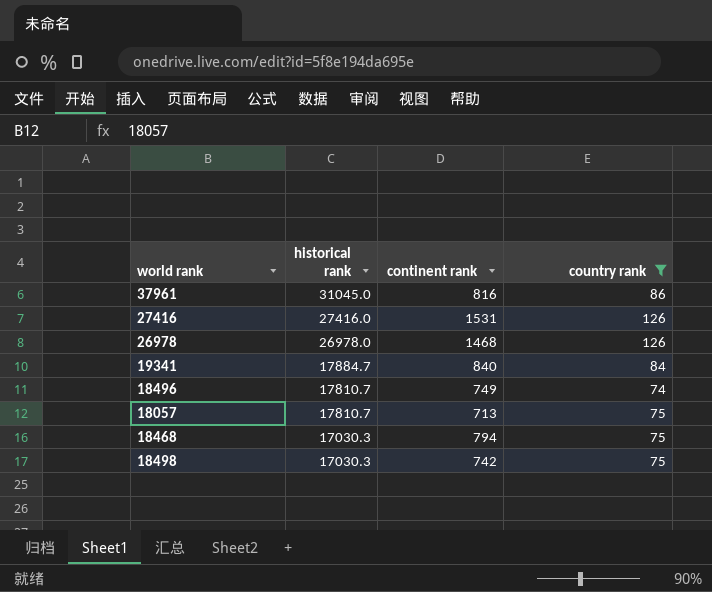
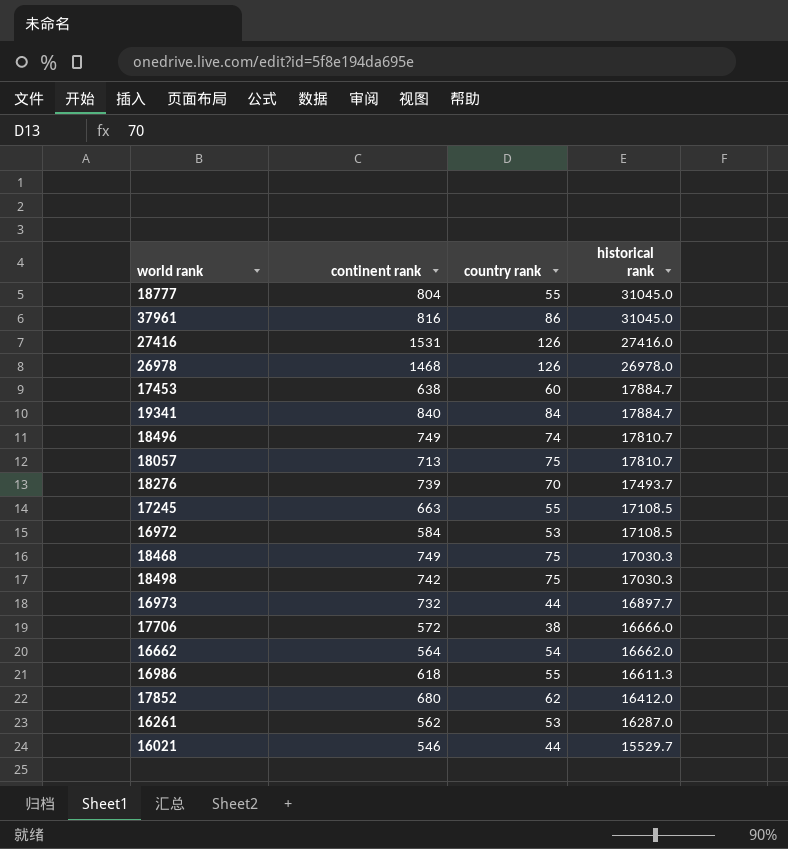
filter: country rank >= 74 -> none
column historical rank | position: 2 -> 4
18468 | continent rank: 794 -> 749

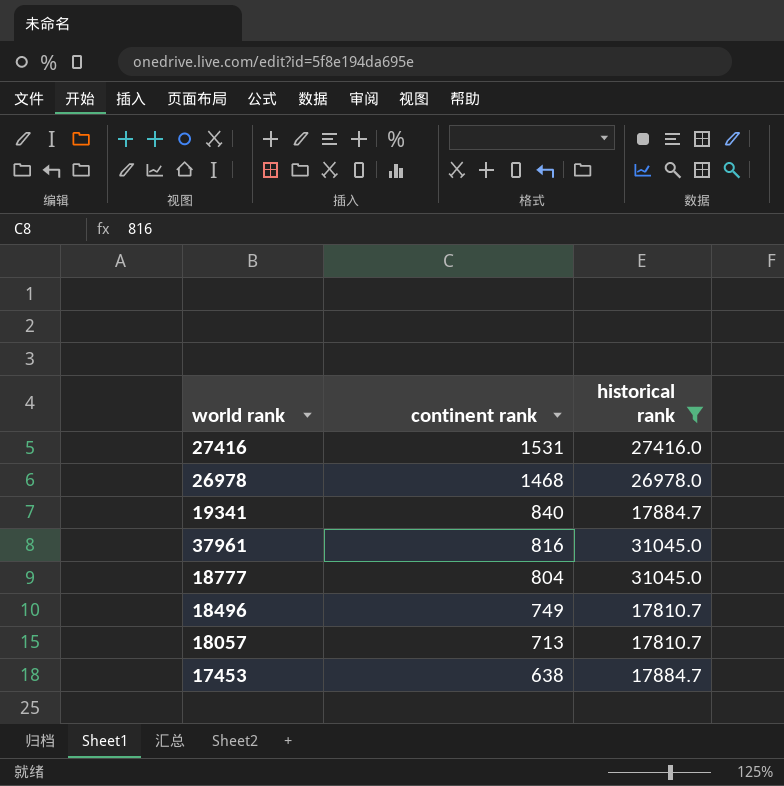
filter: none -> historical rank >= 17810.7
row order: historical rank descending -> continent rank descending
column country rank | position: 3 -> none

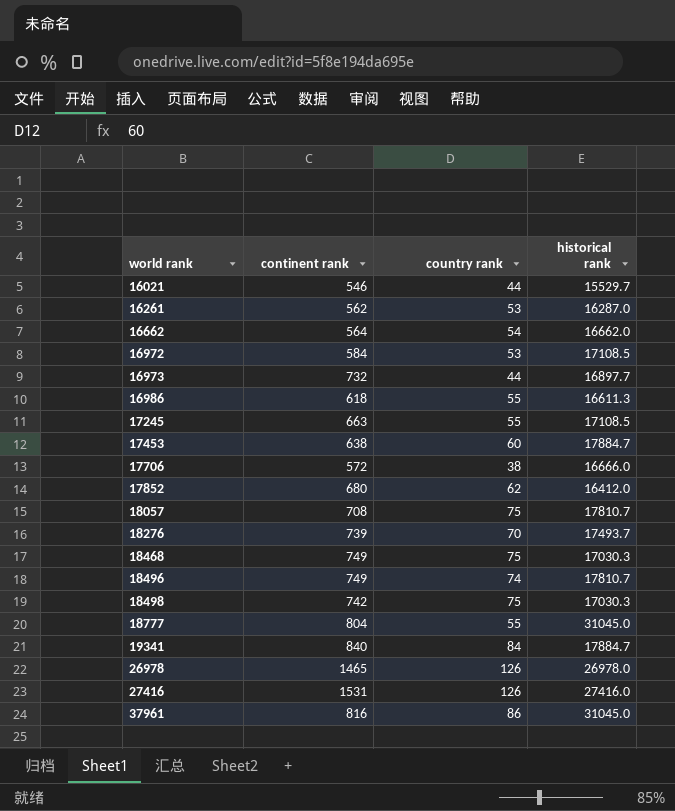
filter: historical rank >= 17810.7 -> none
row order: continent rank descending -> world rank ascending
column country rank | position: none -> 3
18057 | continent rank: 713 -> 708
26978 | continent rank: 1468 -> 1465

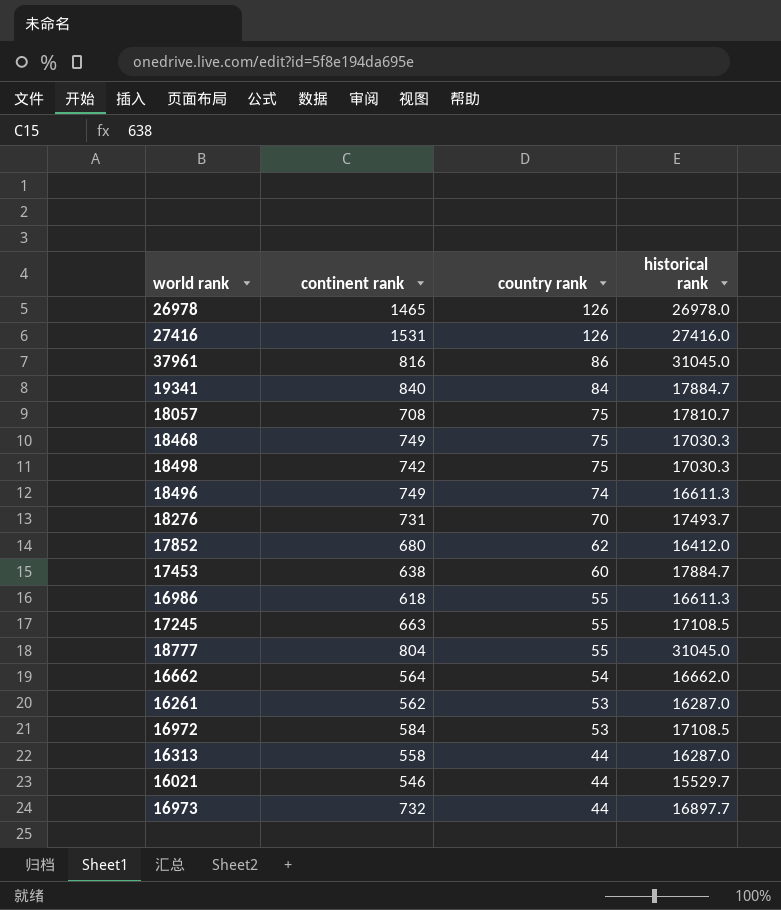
row order: world rank ascending -> country rank descending
row 17706: 572 | 38 | 16666.0 -> none
18496 | historical rank: 17810.7 -> 16611.3
18276 | continent rank: 739 -> 731
row 16313: none -> 558 | 44 | 16287.0

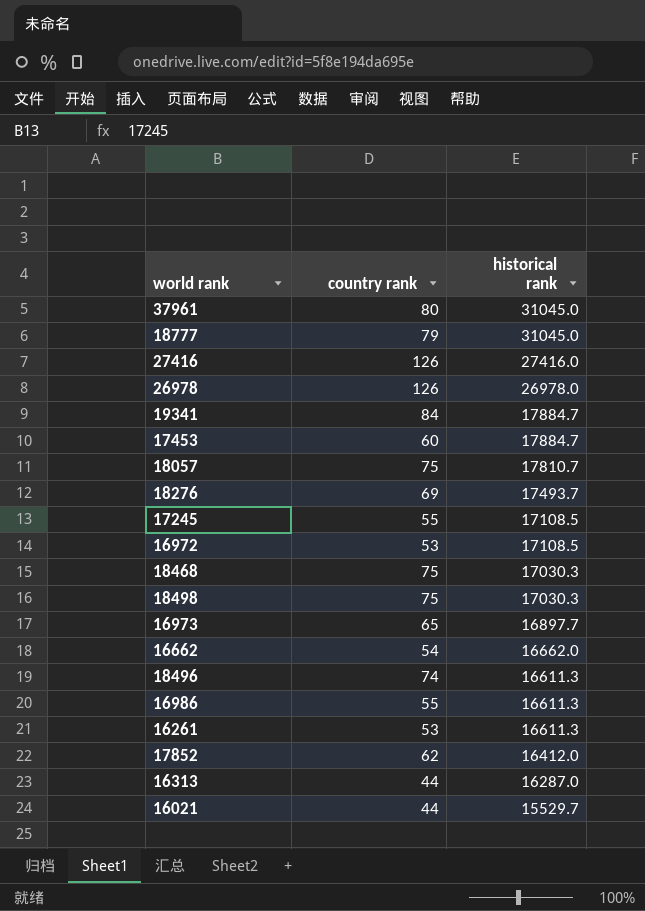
row order: country rank descending -> historical rank descending
column continent rank | position: 2 -> none
37961 | country rank: 86 -> 80
18777 | country rank: 55 -> 79
18276 | country rank: 70 -> 69
16973 | country rank: 44 -> 65
16261 | historical rank: 16287.0 -> 16611.3

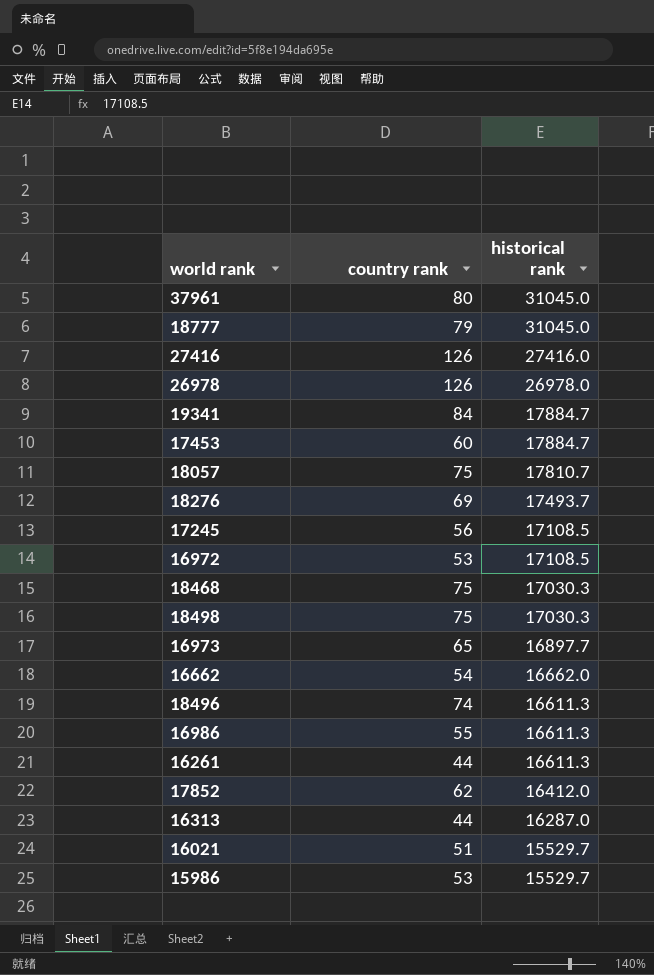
17245 | country rank: 55 -> 56
16261 | country rank: 53 -> 44
16021 | country rank: 44 -> 51
row 15986: none -> 53 | 15529.7

